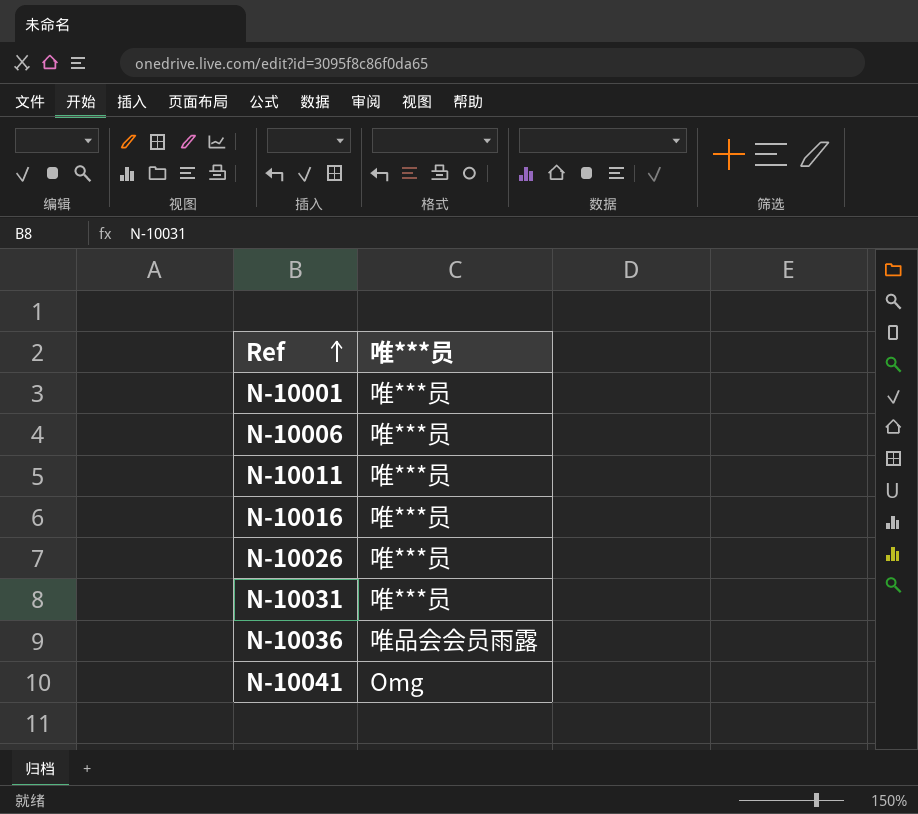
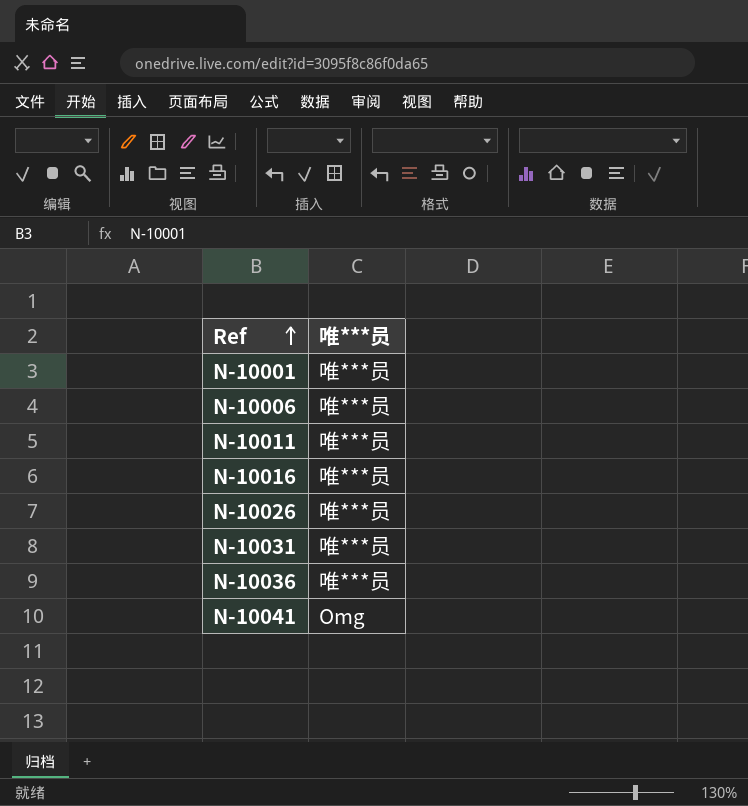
N-10036 | 唯***员: 唯品会会员雨露 -> 唯***员

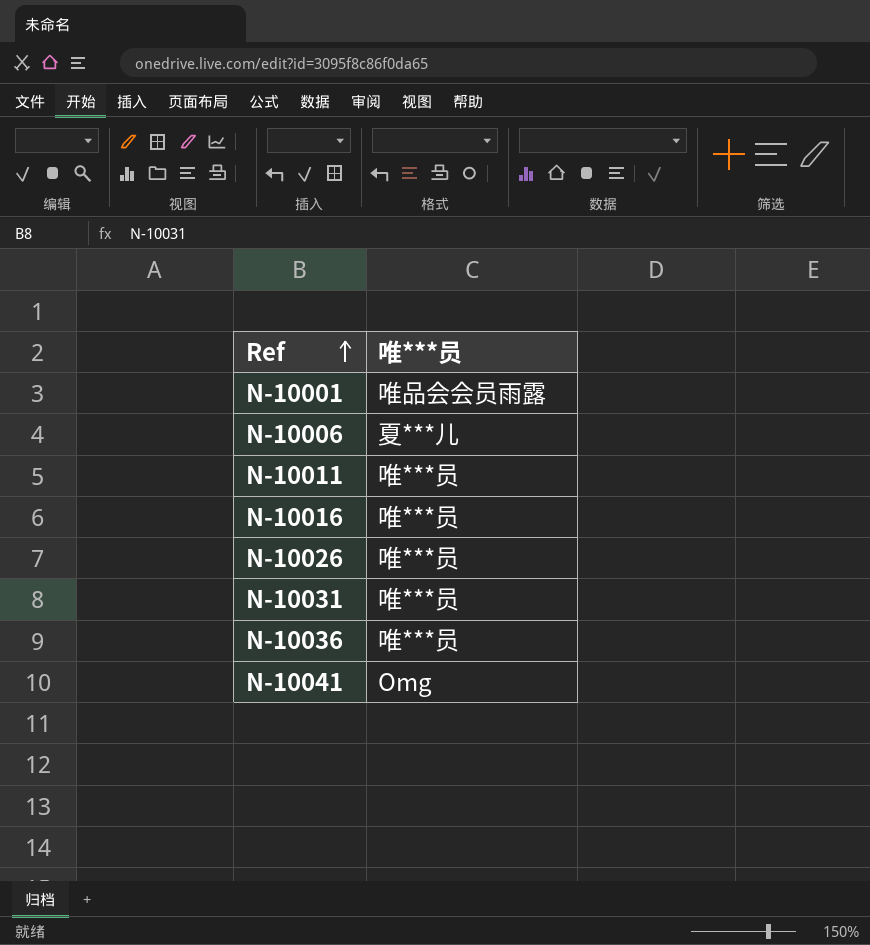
N-10001 | 唯***员: 唯***员 -> 唯品会会员雨露
N-10006 | 唯***员: 唯***员 -> 夏***儿

